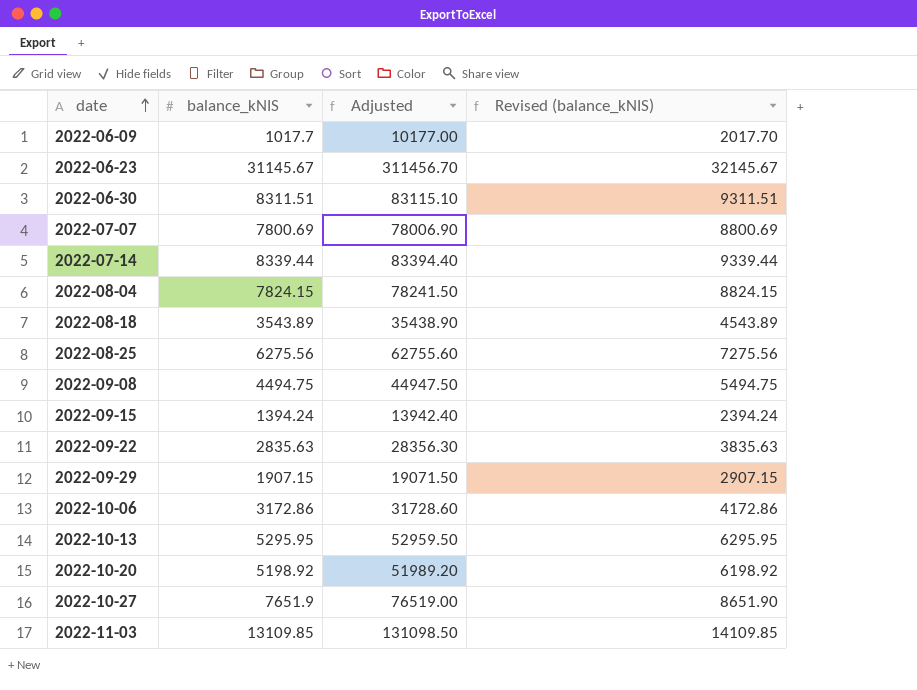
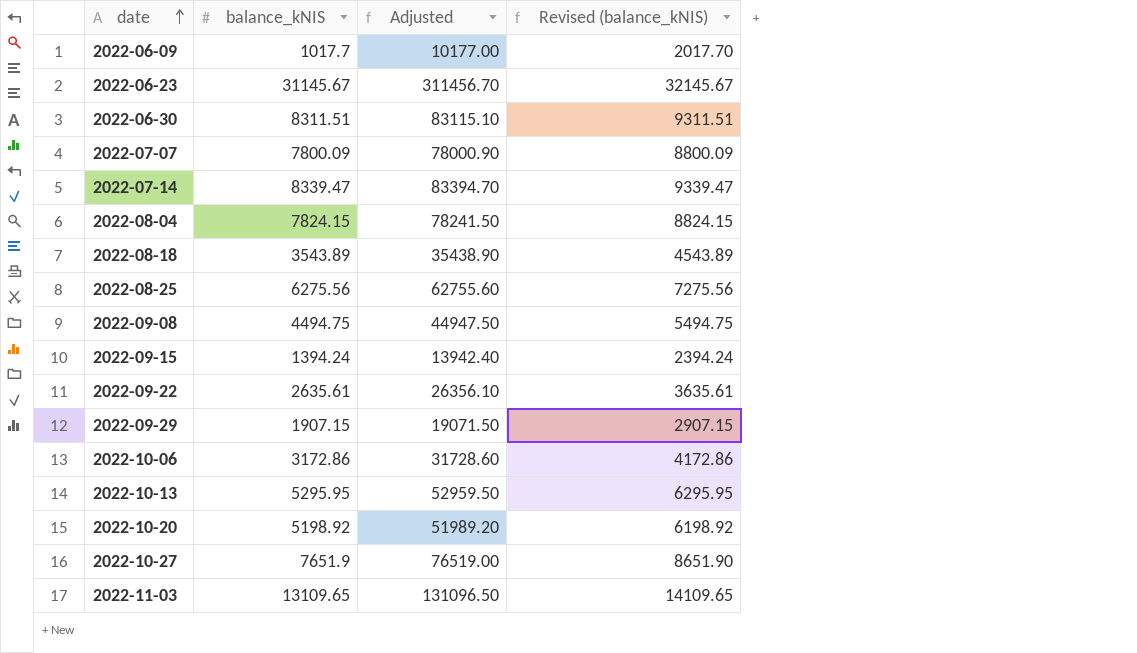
2022-07-07 | balance_kNIS: 7800.69 -> 7800.09
2022-07-07 | Adjusted: 78006.90 -> 78000.90
2022-07-07 | Revised (balance_kNIS): 8800.69 -> 8800.09
2022-07-14 | balance_kNIS: 8339.44 -> 8339.47
2022-07-14 | Adjusted: 83394.40 -> 83394.70
2022-07-14 | Revised (balance_kNIS): 9339.44 -> 9339.47
2022-09-22 | balance_kNIS: 2835.63 -> 2635.61
2022-09-22 | Adjusted: 28356.30 -> 26356.10
2022-09-22 | Revised (balance_kNIS): 3835.63 -> 3635.61
2022-11-03 | balance_kNIS: 13109.85 -> 13109.65
2022-11-03 | Adjusted: 131098.50 -> 131096.50
2022-11-03 | Revised (balance_kNIS): 14109.85 -> 14109.65

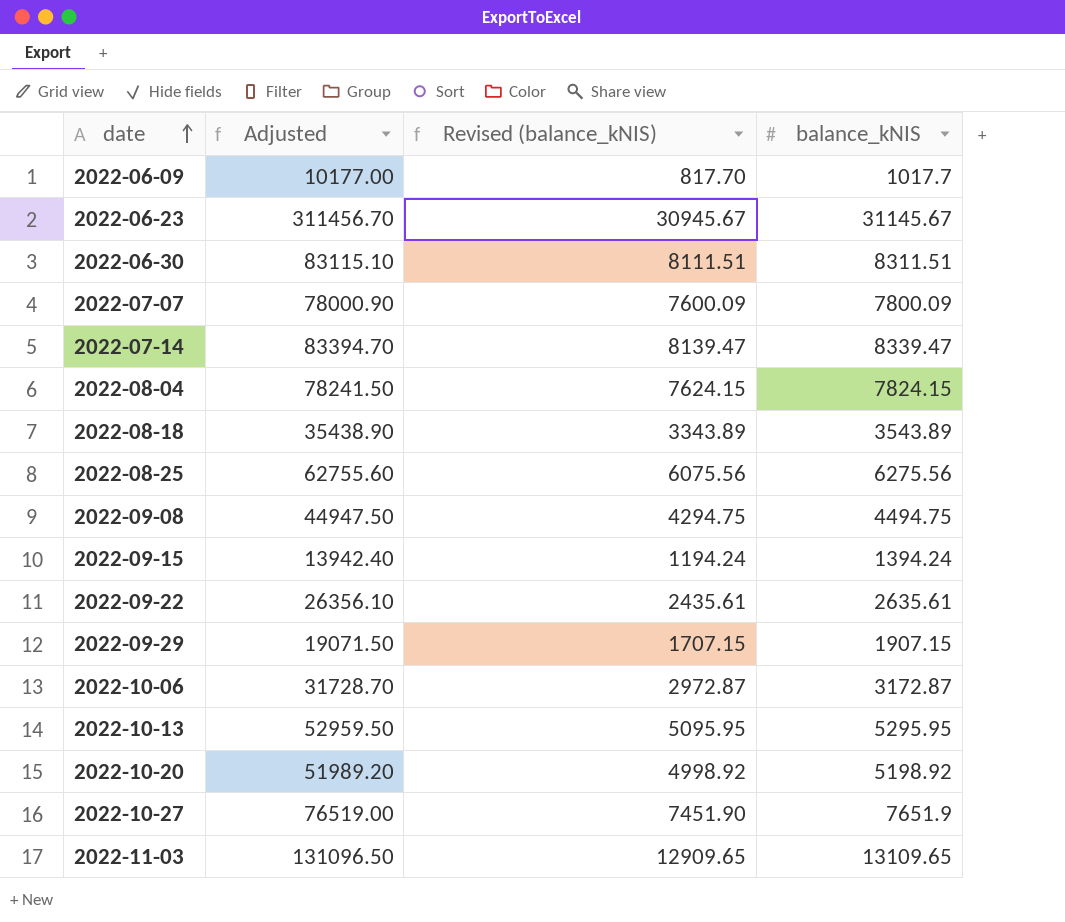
column Revised (balance_kNIS) | formula: [balance_kNIS] + 1000 -> [balance_kNIS] - 200
column balance_kNIS | position: 2 -> 4
2022-10-06 | Adjusted: 31728.60 -> 31728.70
2022-10-06 | balance_kNIS: 3172.86 -> 3172.87

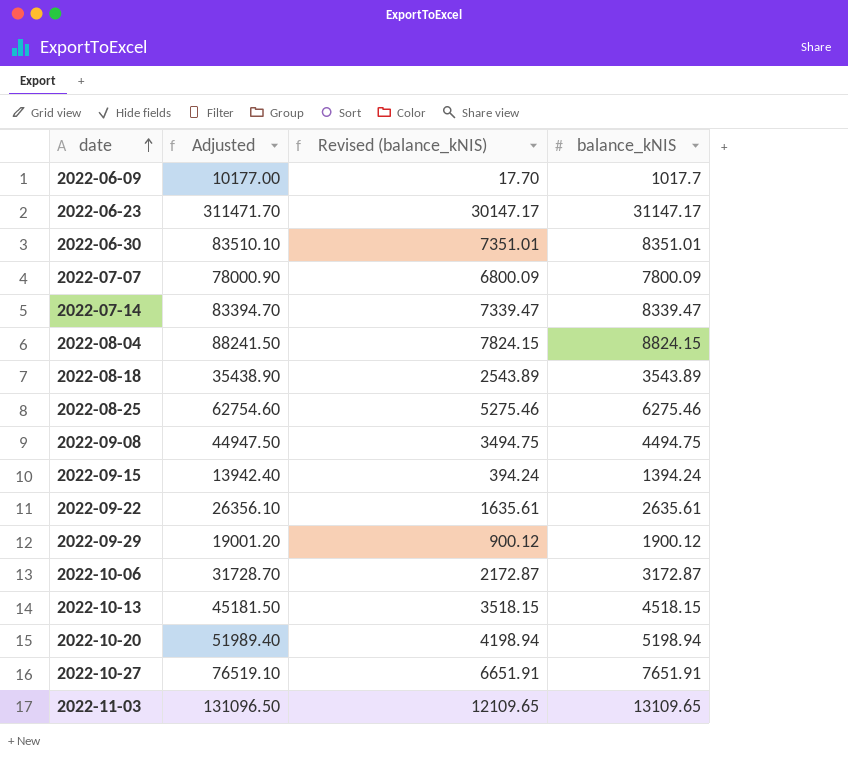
column Revised (balance_kNIS) | formula: [balance_kNIS] - 200 -> [balance_kNIS] - 1000
2022-06-23 | Adjusted: 311456.70 -> 311471.70
2022-06-23 | balance_kNIS: 31145.67 -> 31147.17
2022-06-30 | Adjusted: 83115.10 -> 83510.10
2022-06-30 | balance_kNIS: 8311.51 -> 8351.01
2022-08-04 | Adjusted: 78241.50 -> 88241.50
2022-08-04 | balance_kNIS: 7824.15 -> 8824.15
2022-08-25 | Adjusted: 62755.60 -> 62754.60
2022-08-25 | balance_kNIS: 6275.56 -> 6275.46
2022-09-29 | Adjusted: 19071.50 -> 19001.20
2022-09-29 | balance_kNIS: 1907.15 -> 1900.12
2022-10-13 | Adjusted: 52959.50 -> 45181.50
2022-10-13 | balance_kNIS: 5295.95 -> 4518.15
2022-10-20 | Adjusted: 51989.20 -> 51989.40
2022-10-20 | balance_kNIS: 5198.92 -> 5198.94
2022-10-27 | Adjusted: 76519.00 -> 76519.10
2022-10-27 | balance_kNIS: 7651.9 -> 7651.91

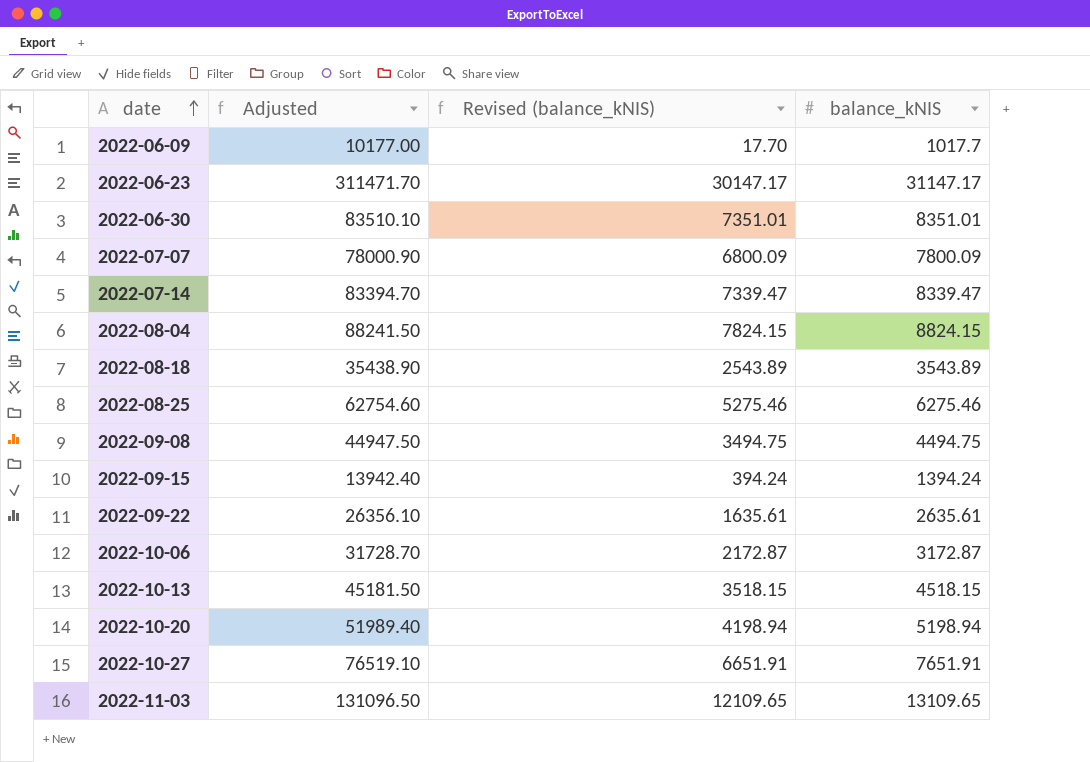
row 2022-09-29: 19001.20 | 900.12 | 1900.12 -> none

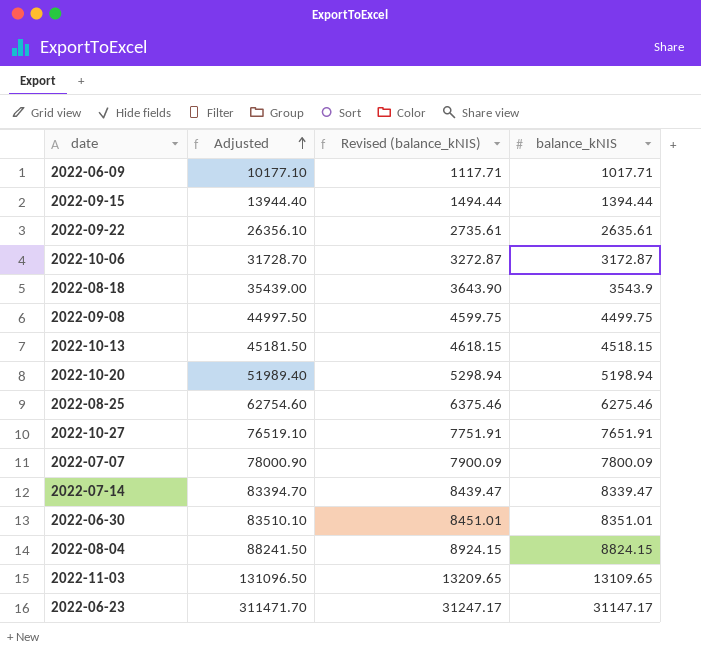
row order: date ascending -> Adjusted ascending
column Revised (balance_kNIS) | formula: [balance_kNIS] - 1000 -> [balance_kNIS] + 100
2022-06-09 | Adjusted: 10177.00 -> 10177.10
2022-06-09 | balance_kNIS: 1017.7 -> 1017.71
2022-09-15 | Adjusted: 13942.40 -> 13944.40
2022-09-15 | balance_kNIS: 1394.24 -> 1394.44
2022-08-18 | Adjusted: 35438.90 -> 35439.00
2022-08-18 | balance_kNIS: 3543.89 -> 3543.9
2022-09-08 | Adjusted: 44947.50 -> 44997.50
2022-09-08 | balance_kNIS: 4494.75 -> 4499.75

